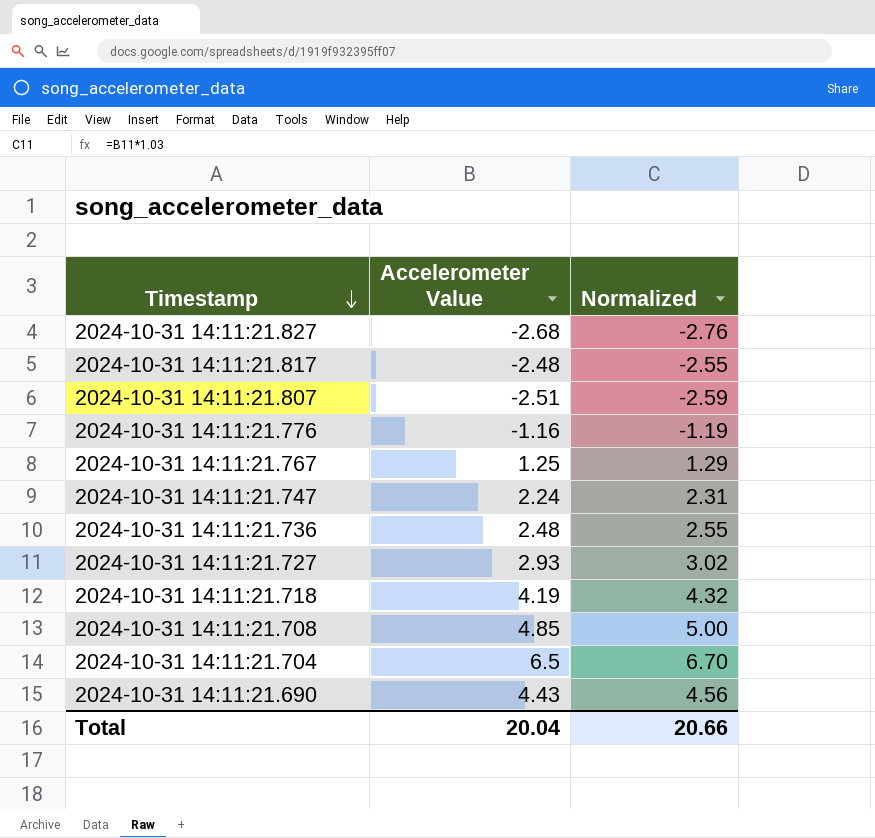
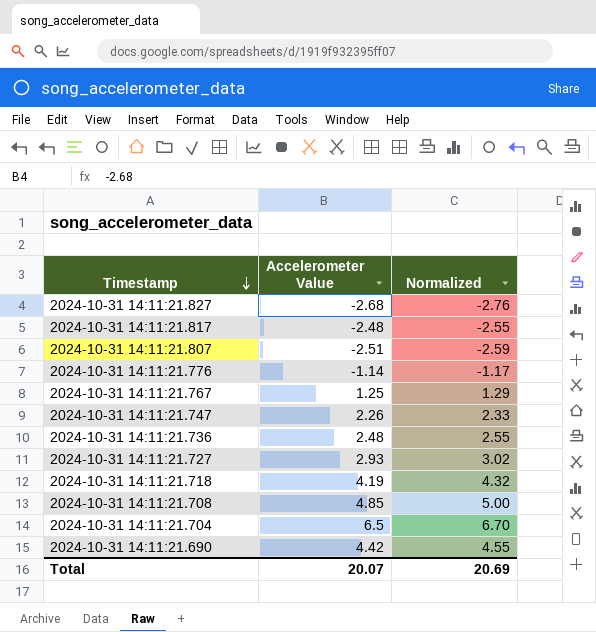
2024-10-31 14:11:21.776 | Accelerometer Value: -1.16 -> -1.14
2024-10-31 14:11:21.776 | Normalized: -1.19 -> -1.17
2024-10-31 14:11:21.747 | Accelerometer Value: 2.24 -> 2.26
2024-10-31 14:11:21.747 | Normalized: 2.31 -> 2.33
2024-10-31 14:11:21.690 | Accelerometer Value: 4.43 -> 4.42
2024-10-31 14:11:21.690 | Normalized: 4.56 -> 4.55
Total | Accelerometer Value: 20.04 -> 20.07
Total | Normalized: 20.66 -> 20.69

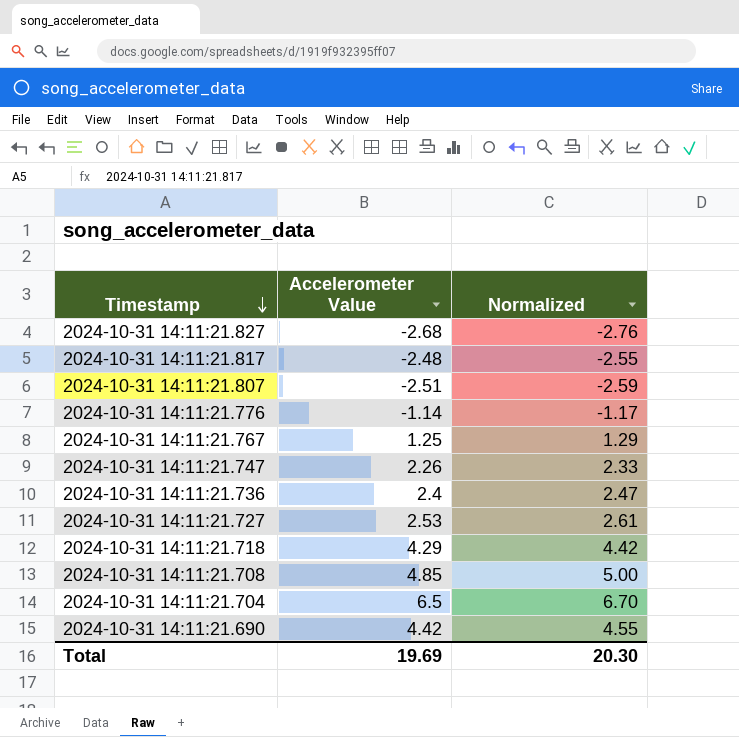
2024-10-31 14:11:21.736 | Accelerometer Value: 2.48 -> 2.4
2024-10-31 14:11:21.736 | Normalized: 2.55 -> 2.47
2024-10-31 14:11:21.727 | Accelerometer Value: 2.93 -> 2.53
2024-10-31 14:11:21.727 | Normalized: 3.02 -> 2.61
2024-10-31 14:11:21.718 | Accelerometer Value: 4.19 -> 4.29
2024-10-31 14:11:21.718 | Normalized: 4.32 -> 4.42
Total | Accelerometer Value: 20.07 -> 19.69
Total | Normalized: 20.69 -> 20.30

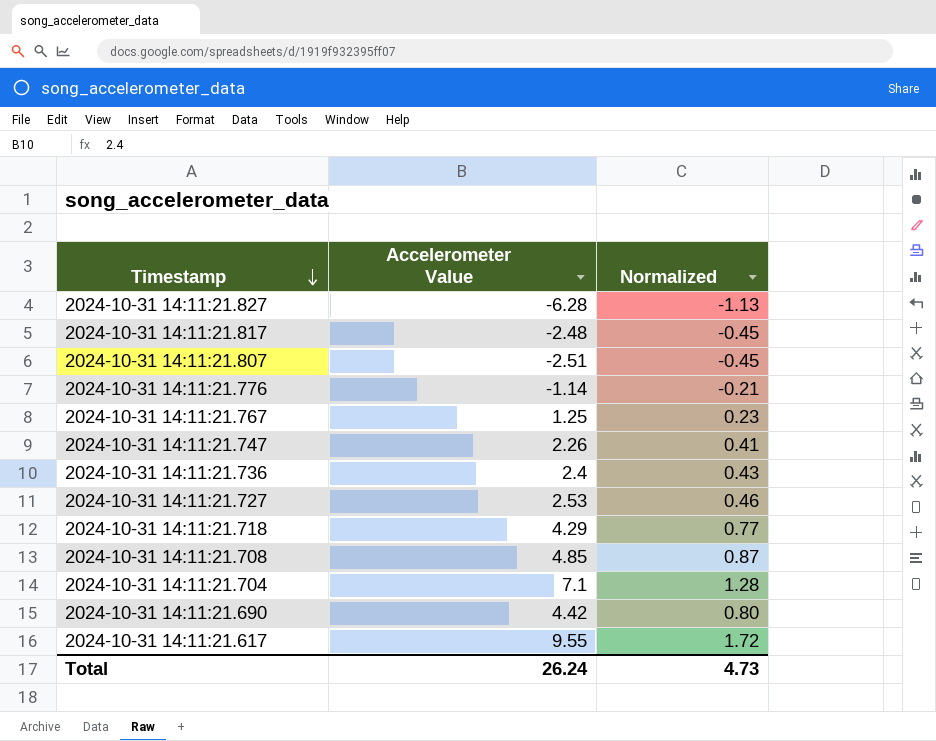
column Normalized | formula: [Accelerometer Value] * 1.03 -> [Accelerometer Value] * 0.18
2024-10-31 14:11:21.827 | Accelerometer Value: -2.68 -> -6.28
2024-10-31 14:11:21.704 | Accelerometer Value: 6.5 -> 7.1
row 2024-10-31 14:11:21.617: none -> 9.55 | 1.72
Total | Accelerometer Value: 19.69 -> 26.24
Total | Normalized: 20.30 -> 4.73

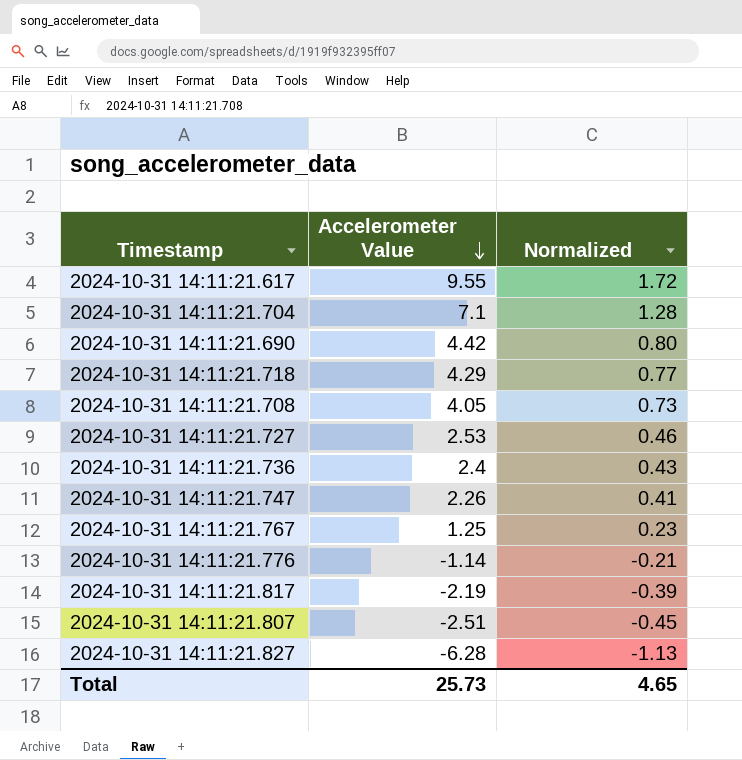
row order: Timestamp descending -> Accelerometer Value descending
2024-10-31 14:11:21.708 | Accelerometer Value: 4.85 -> 4.05
2024-10-31 14:11:21.708 | Normalized: 0.87 -> 0.73
2024-10-31 14:11:21.817 | Accelerometer Value: -2.48 -> -2.19
2024-10-31 14:11:21.817 | Normalized: -0.45 -> -0.39
Total | Accelerometer Value: 26.24 -> 25.73
Total | Normalized: 4.73 -> 4.65

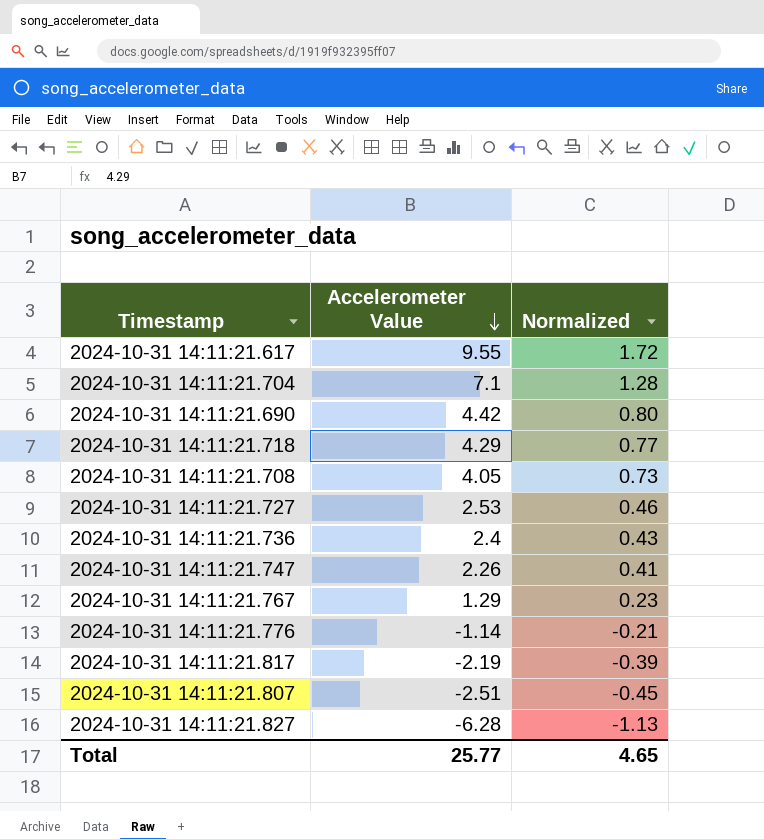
2024-10-31 14:11:21.767 | Accelerometer Value: 1.25 -> 1.29
Total | Accelerometer Value: 25.73 -> 25.77

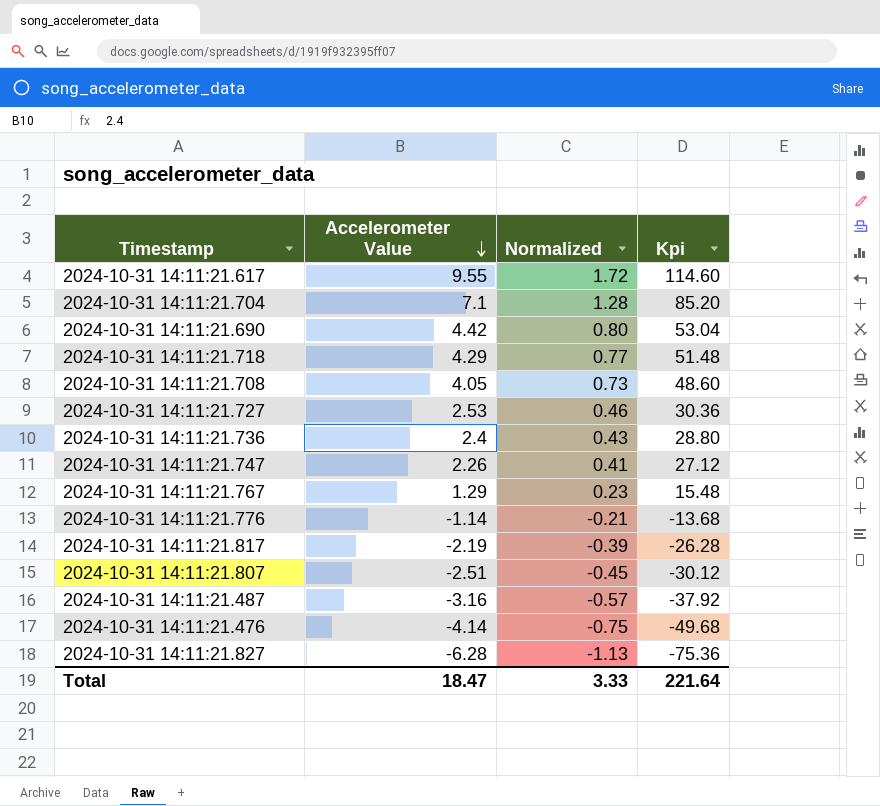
column Kpi | formula: none -> [Accelerometer Value] * 12
row 2024-10-31 14:11:21.487: none -> -3.16 | -0.57 | -37.92
row 2024-10-31 14:11:21.476: none -> -4.14 | -0.75 | -49.68
Total | Accelerometer Value: 25.77 -> 18.47
Total | Normalized: 4.65 -> 3.33

